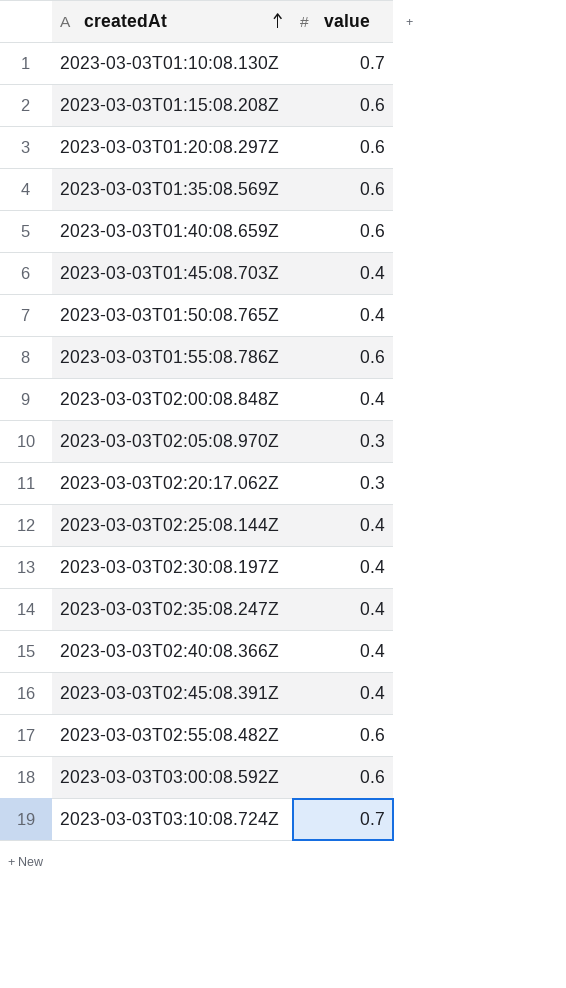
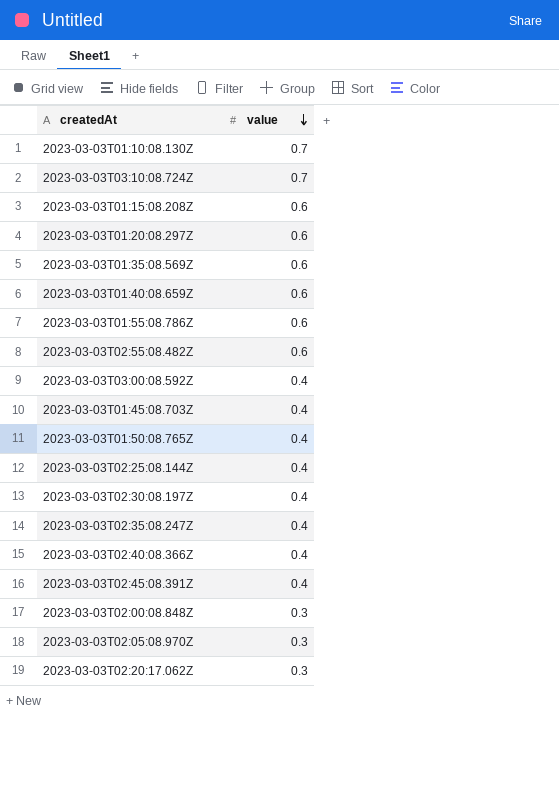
row order: createdAt ascending -> value descending
2023-03-03T03:00:08.592Z | value: 0.6 -> 0.4
2023-03-03T02:00:08.848Z | value: 0.4 -> 0.3

